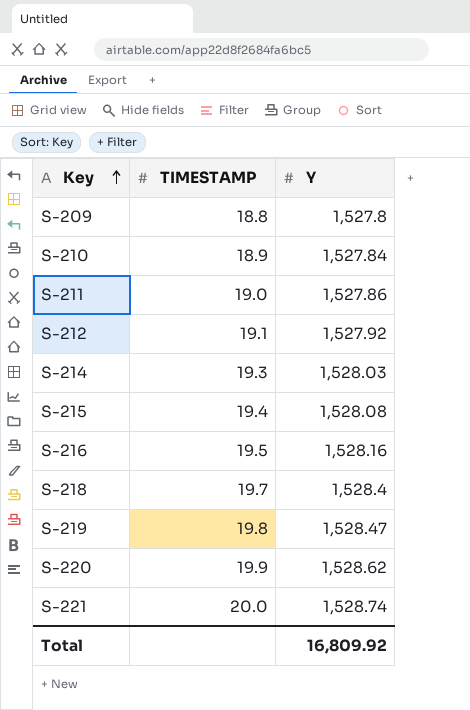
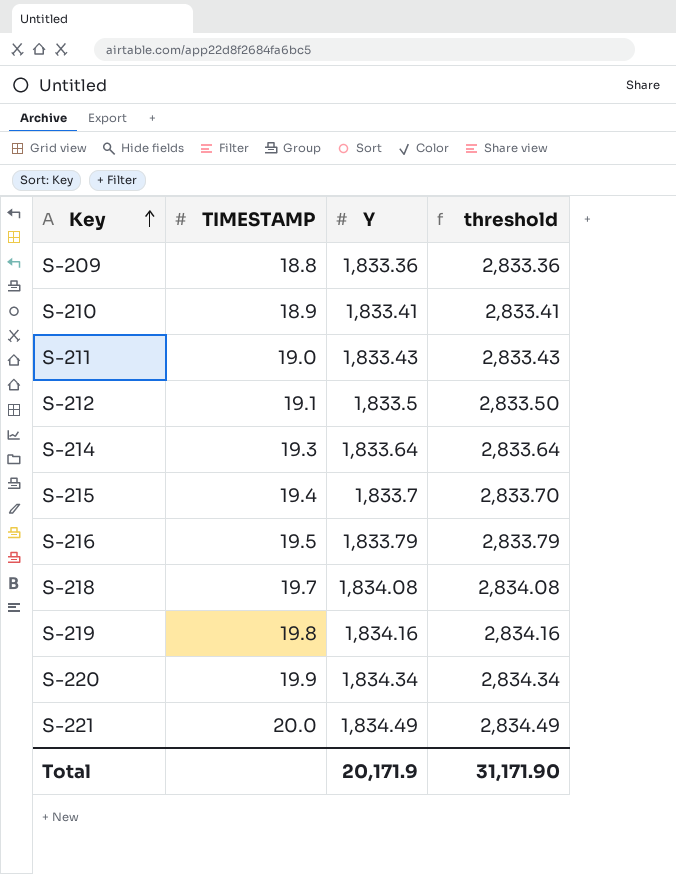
column threshold | formula: none -> [Y] + 1000
S-209 | Y: 1,527.8 -> 1,833.36
S-210 | Y: 1,527.84 -> 1,833.41
S-211 | Y: 1,527.86 -> 1,833.43
S-212 | Y: 1,527.92 -> 1,833.5
S-214 | Y: 1,528.03 -> 1,833.64
S-215 | Y: 1,528.08 -> 1,833.7
S-216 | Y: 1,528.16 -> 1,833.79
S-218 | Y: 1,528.4 -> 1,834.08
S-219 | Y: 1,528.47 -> 1,834.16
S-220 | Y: 1,528.62 -> 1,834.34
S-221 | Y: 1,528.74 -> 1,834.49
Total | Y: 16,809.92 -> 20,171.9

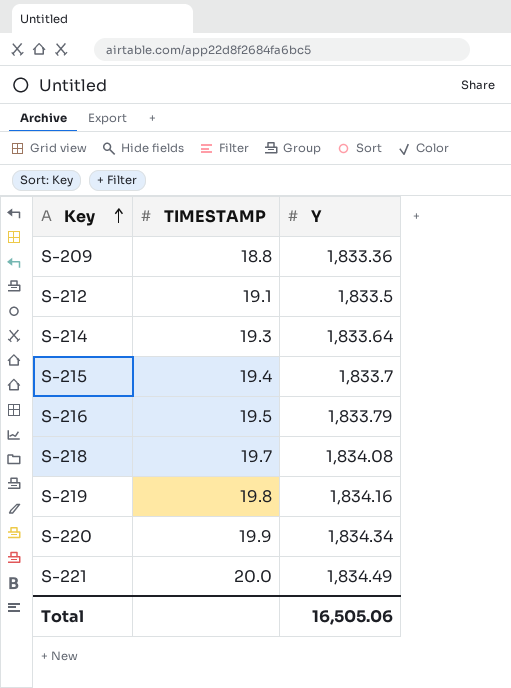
column threshold | formula: [Y] + 1000 -> none
row S-210: 18.9 | 1,833.41 | 2,833.41 -> none
row S-211: 19.0 | 1,833.43 | 2,833.43 -> none
Total | Y: 20,171.9 -> 16,505.06

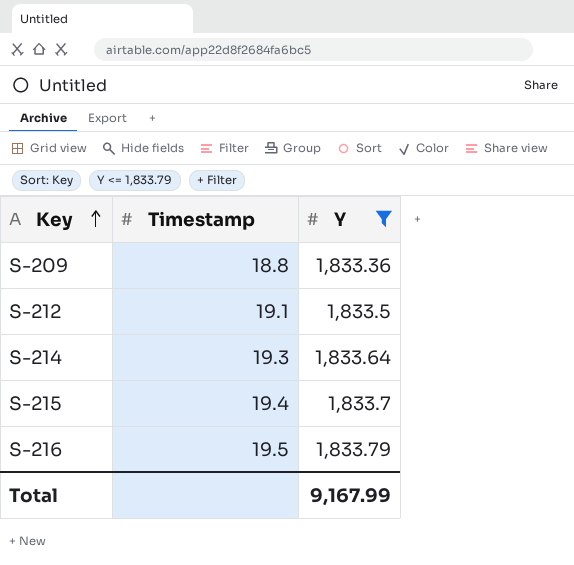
filter: none -> Y <= 1,833.79
column name: TIMESTAMP -> Timestamp
Total | Y: 16,505.06 -> 9,167.99

